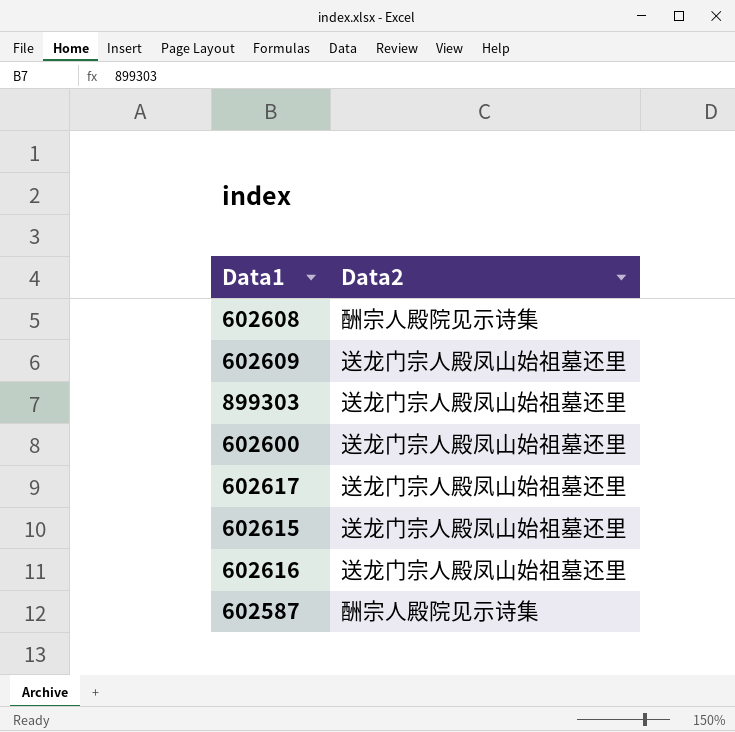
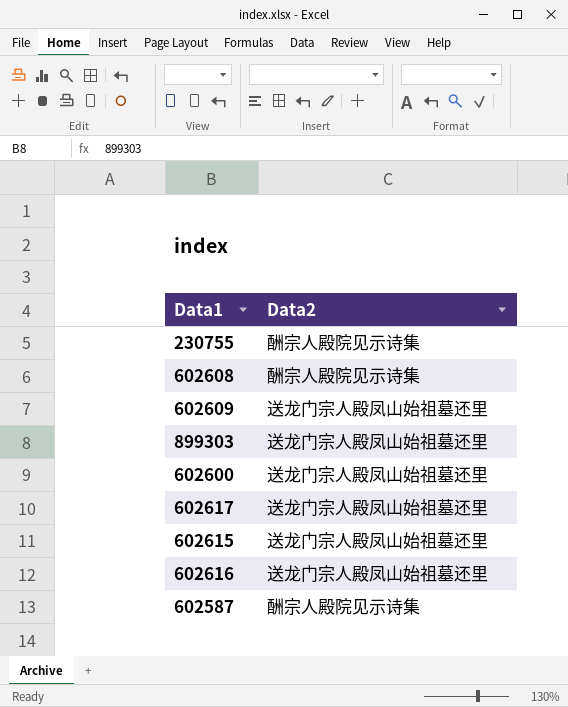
row 230755: none -> 酬宗人殿院见示诗集

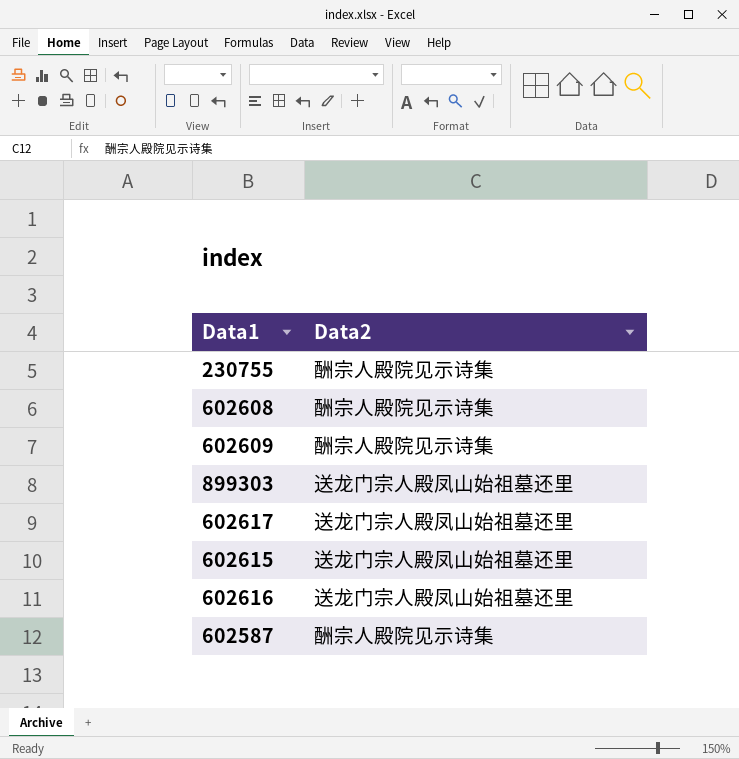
row 602600: 送龙门宗人殿凤山始祖墓还里 -> none
602609 | Data2: 送龙门宗人殿凤山始祖墓还里 -> 酬宗人殿院见示诗集

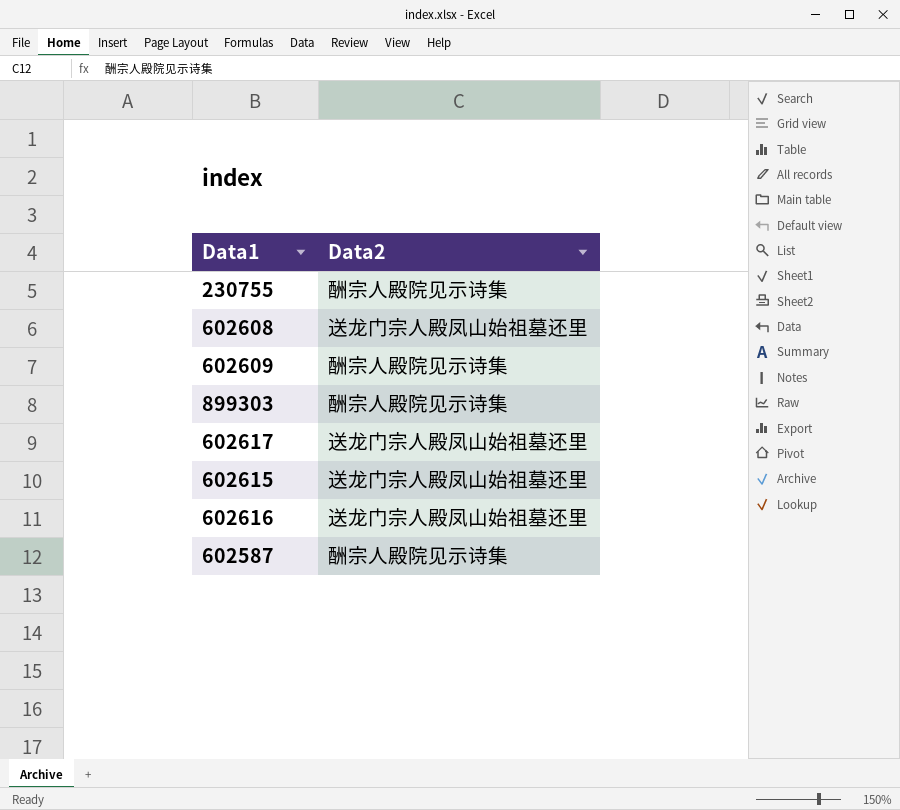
602608 | Data2: 酬宗人殿院见示诗集 -> 送龙门宗人殿凤山始祖墓还里
899303 | Data2: 送龙门宗人殿凤山始祖墓还里 -> 酬宗人殿院见示诗集

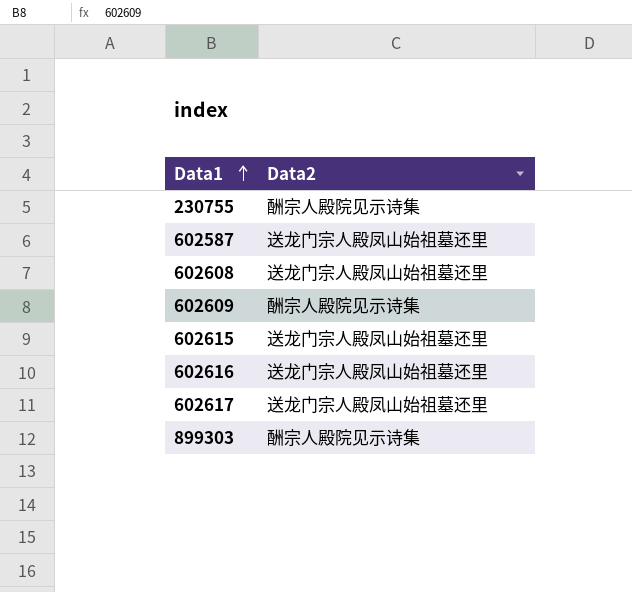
row order: none -> Data1 ascending
602587 | Data2: 酬宗人殿院见示诗集 -> 送龙门宗人殿凤山始祖墓还里

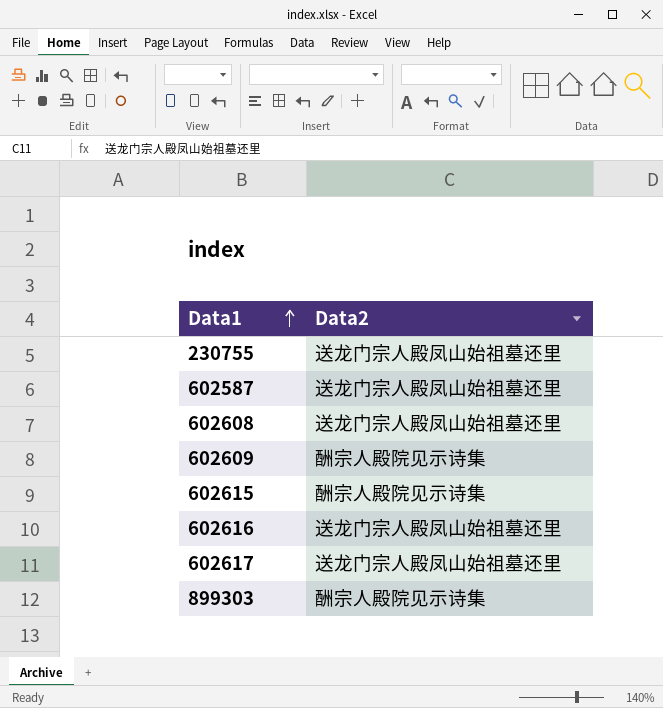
230755 | Data2: 酬宗人殿院见示诗集 -> 送龙门宗人殿凤山始祖墓还里
602615 | Data2: 送龙门宗人殿凤山始祖墓还里 -> 酬宗人殿院见示诗集

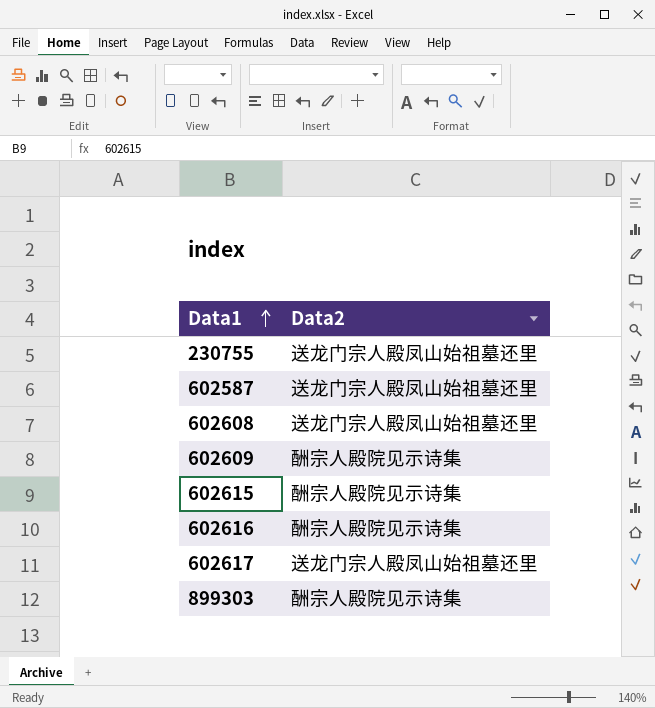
602616 | Data2: 送龙门宗人殿凤山始祖墓还里 -> 酬宗人殿院见示诗集

